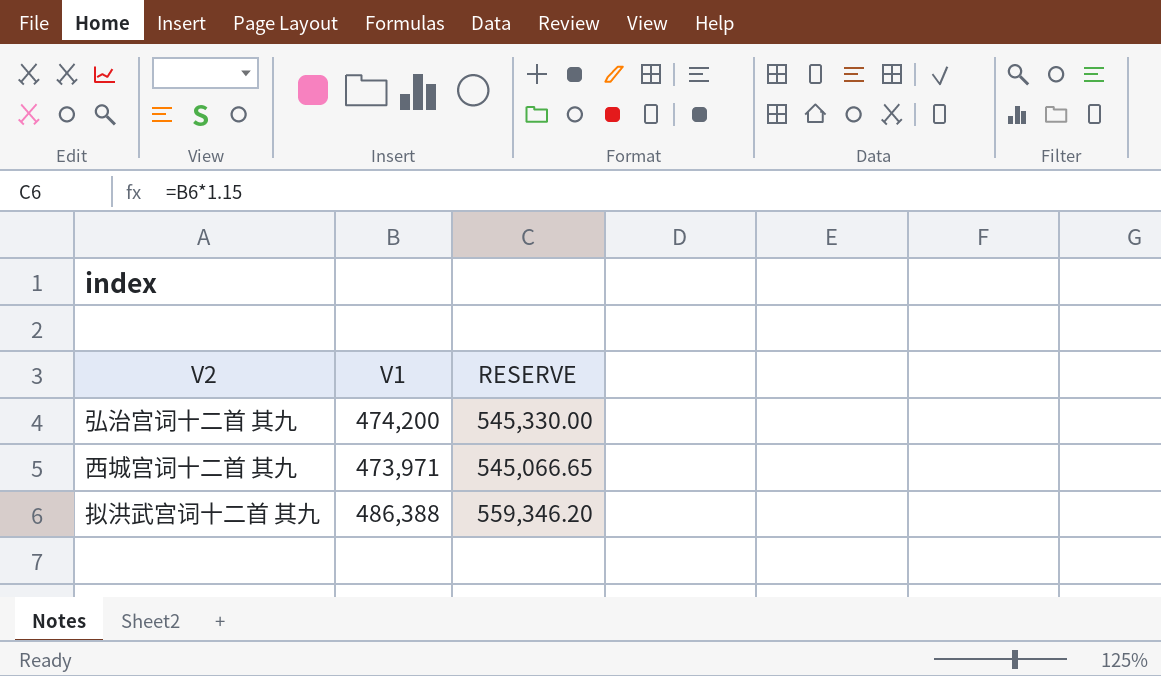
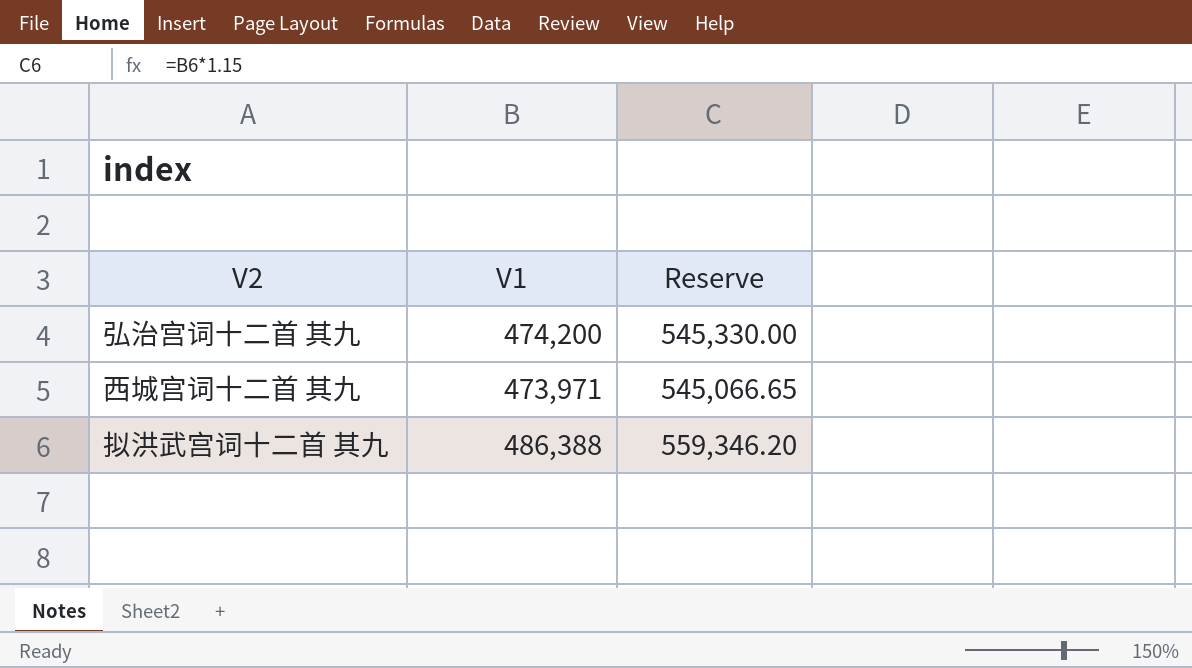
column name: RESERVE -> Reserve

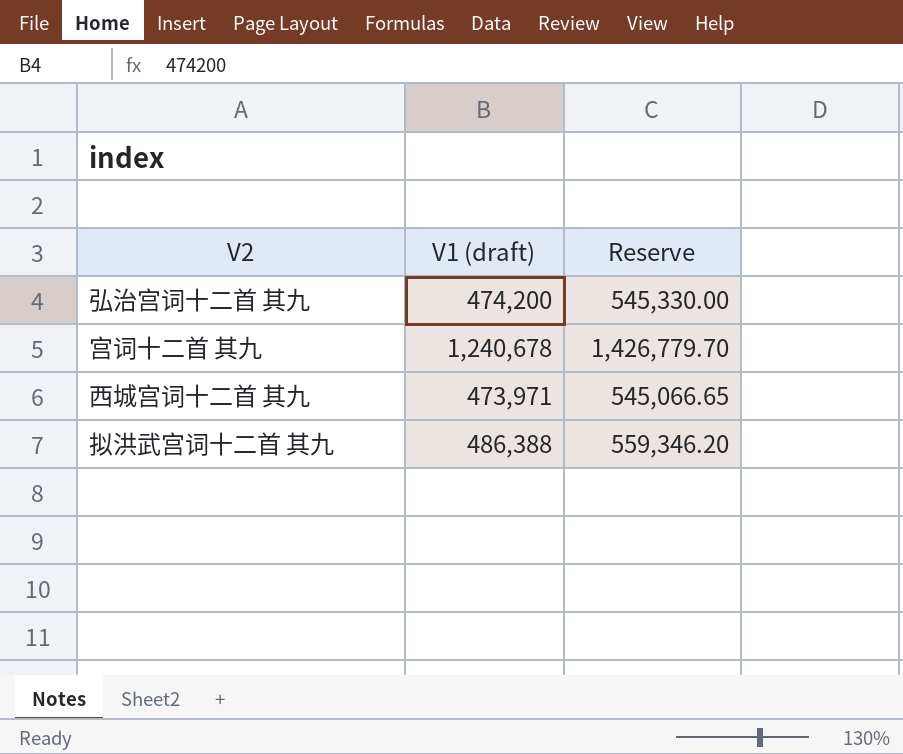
column name: V1 -> V1 (draft)
row 宫词十二首 其九: none -> 1,240,678 | 1,426,779.70

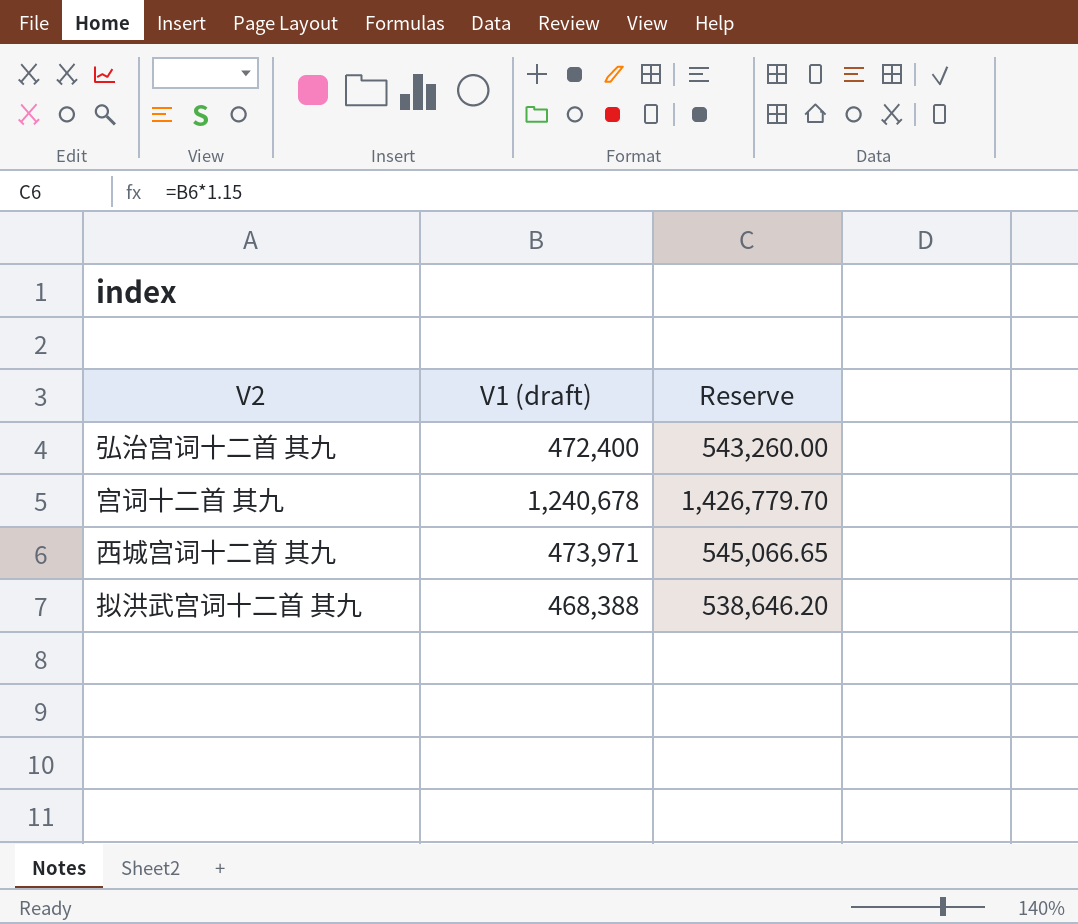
弘治宫词十二首 其九 | V1 (draft): 474,200 -> 472,400
弘治宫词十二首 其九 | Reserve: 545,330.00 -> 543,260.00
拟洪武宫词十二首 其九 | V1 (draft): 486,388 -> 468,388
拟洪武宫词十二首 其九 | Reserve: 559,346.20 -> 538,646.20

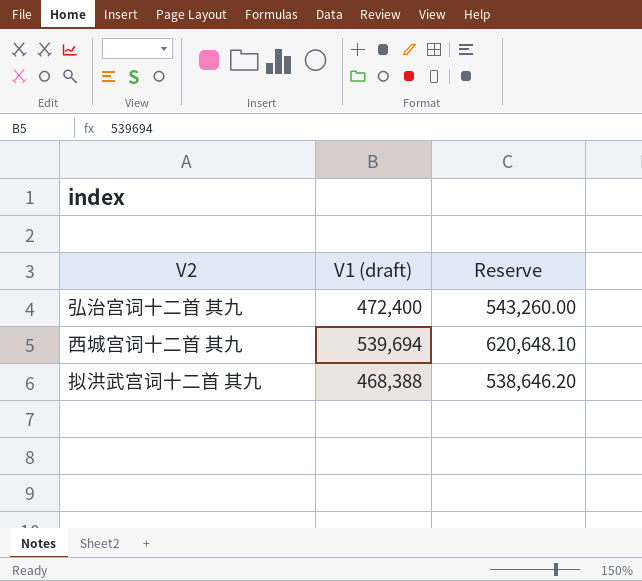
row 宫词十二首 其九: 1,240,678 | 1,426,779.70 -> none
西城宫词十二首 其九 | V1 (draft): 473,971 -> 539,694
西城宫词十二首 其九 | Reserve: 545,066.65 -> 620,648.10

